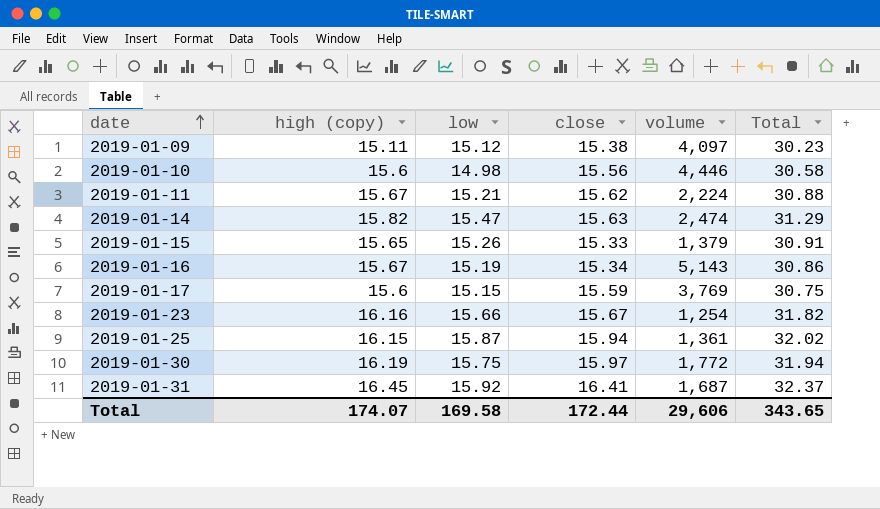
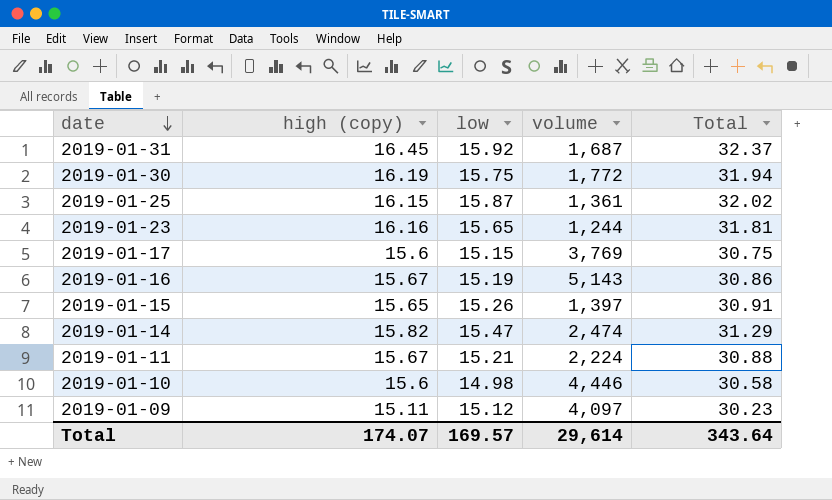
row order: date ascending -> date descending
column close | position: 4 -> none
2019-01-23 | low: 15.66 -> 15.65
2019-01-23 | volume: 1,254 -> 1,244
2019-01-23 | Total: 31.82 -> 31.81
2019-01-15 | volume: 1,379 -> 1,397
Total | low: 169.58 -> 169.57
Total | volume: 29,606 -> 29,614
Total | Total: 343.65 -> 343.64

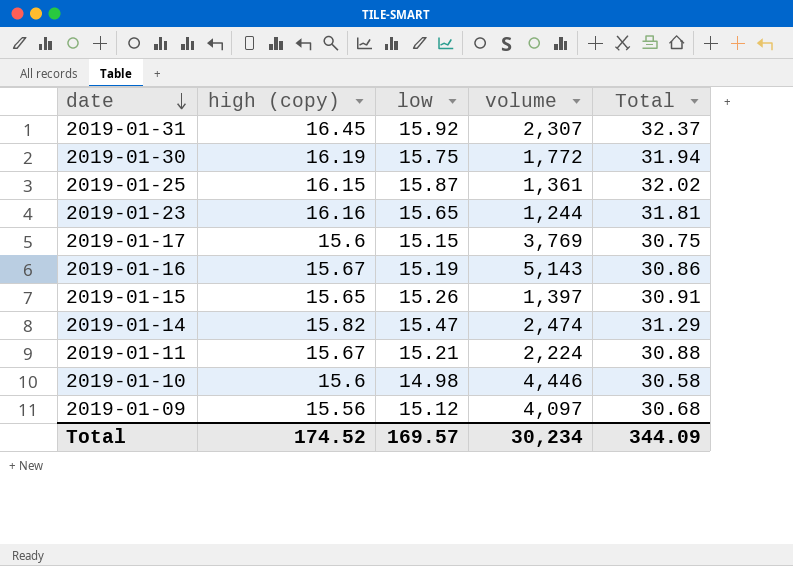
2019-01-31 | volume: 1,687 -> 2,307
2019-01-09 | high (copy): 15.11 -> 15.56
2019-01-09 | Total: 30.23 -> 30.68
Total | high (copy): 174.07 -> 174.52
Total | volume: 29,614 -> 30,234
Total | Total: 343.64 -> 344.09

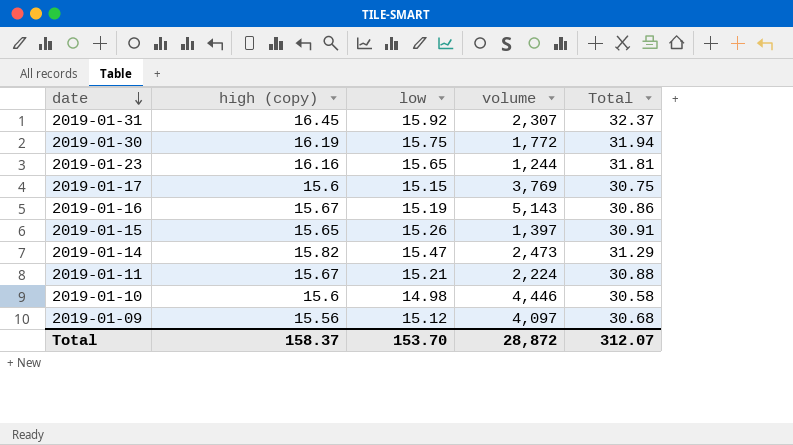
row 2019-01-25: 16.15 | 15.87 | 1,361 | 32.02 -> none
2019-01-14 | volume: 2,474 -> 2,473
Total | high (copy): 174.52 -> 158.37
Total | low: 169.57 -> 153.70
Total | volume: 30,234 -> 28,872
Total | Total: 344.09 -> 312.07

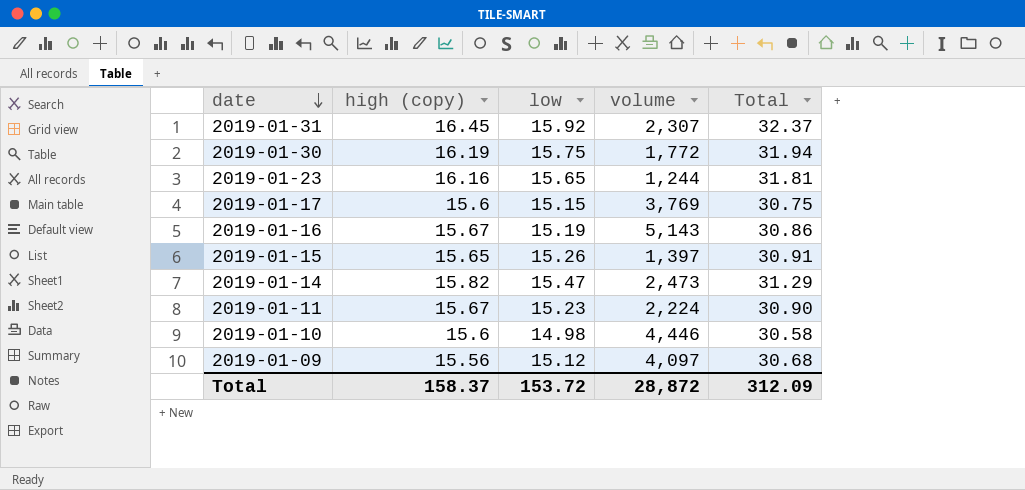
2019-01-11 | low: 15.21 -> 15.23
2019-01-11 | Total: 30.88 -> 30.90
Total | low: 153.70 -> 153.72
Total | Total: 312.07 -> 312.09

